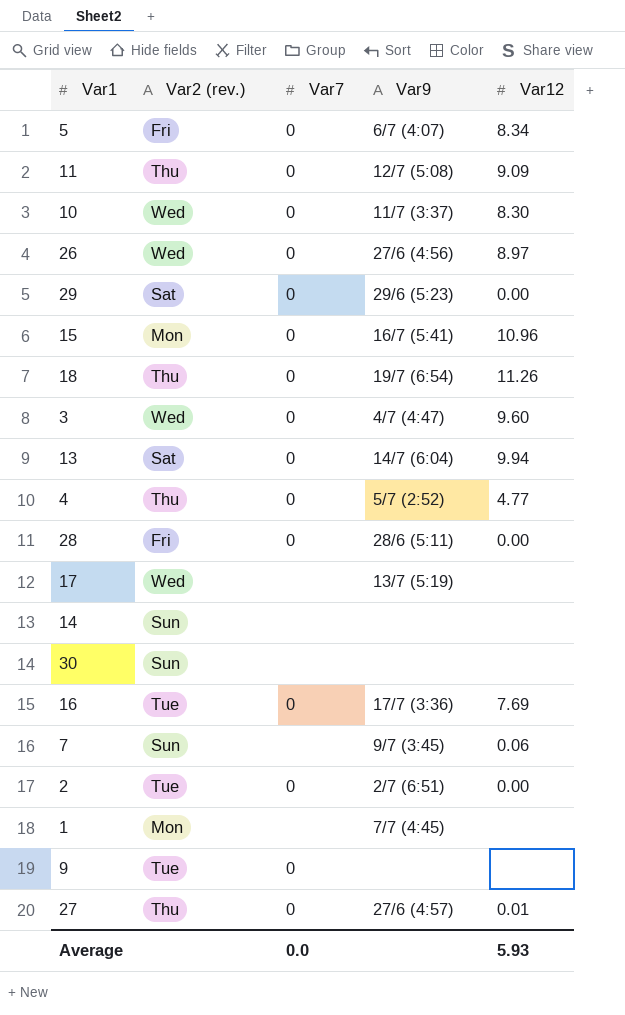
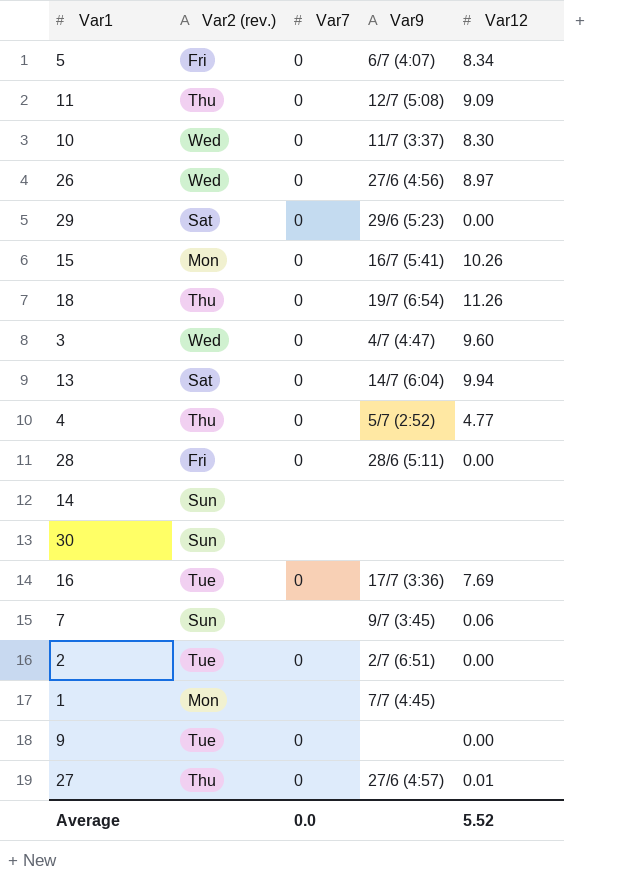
row 17: Wed | none | 13/7 (5:19) | none -> none
15 | Var12: 10.96 -> 10.26
9 | Var12: none -> 0.00
Average | Var12: 5.93 -> 5.52

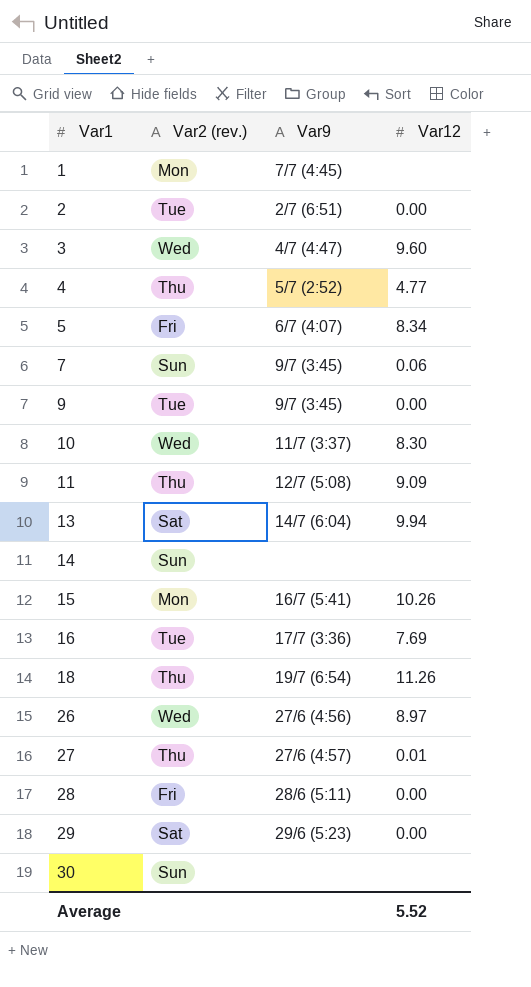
row order: none -> Var1 ascending
column Var7 | position: 3 -> none
9 | Var9: none -> 9/7 (3:45)

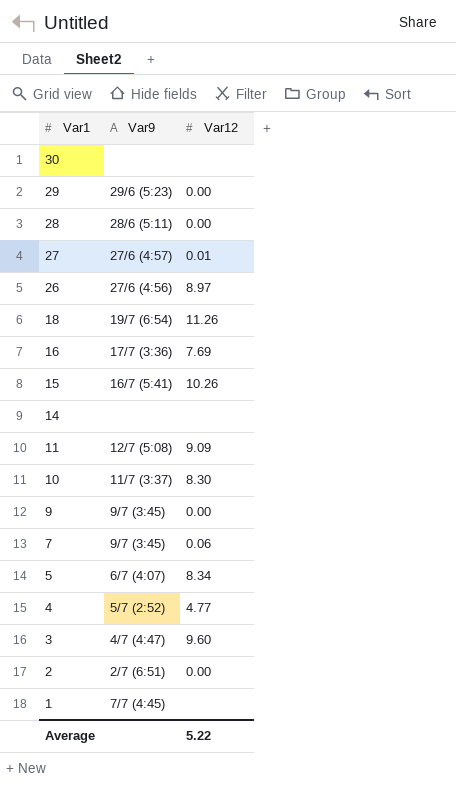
row order: Var1 ascending -> Var1 descending
column Var2 (rev.) | position: 2 -> none
row 13: Sat | 14/7 (6:04) | 9.94 -> none
Average | Var12: 5.52 -> 5.22

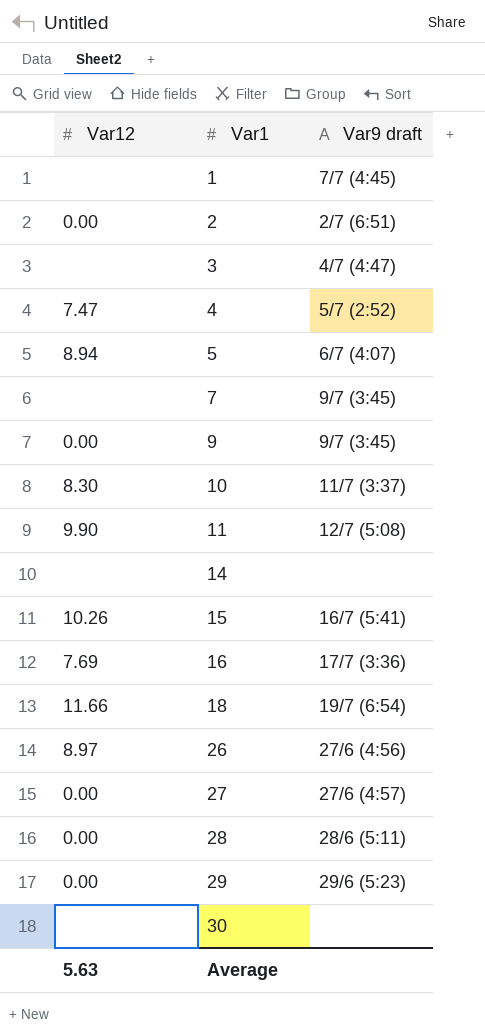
row order: Var1 descending -> Var1 ascending
column Var12 | position: 3 -> 1
column name: Var9 -> Var9 draft
3 | Var12: 9.60 -> none
4 | Var12: 4.77 -> 7.47
5 | Var12: 8.34 -> 8.94
7 | Var12: 0.06 -> none
11 | Var12: 9.09 -> 9.90
18 | Var12: 11.26 -> 11.66
27 | Var12: 0.01 -> 0.00
Average | Var12: 5.22 -> 5.63

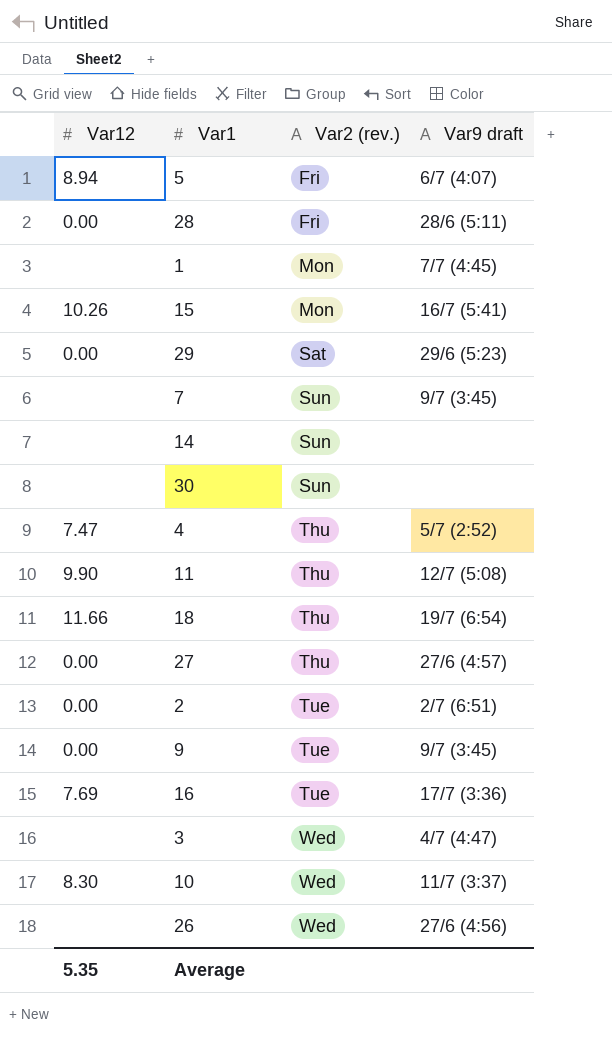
row order: Var1 ascending -> Var2 (rev.) ascending
column Var2 (rev.) | position: none -> 3
26 | Var12: 8.97 -> none
Average | Var12: 5.63 -> 5.35

